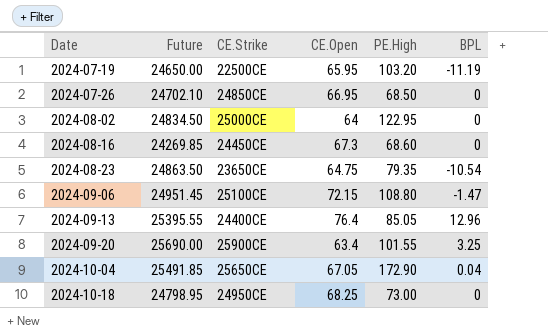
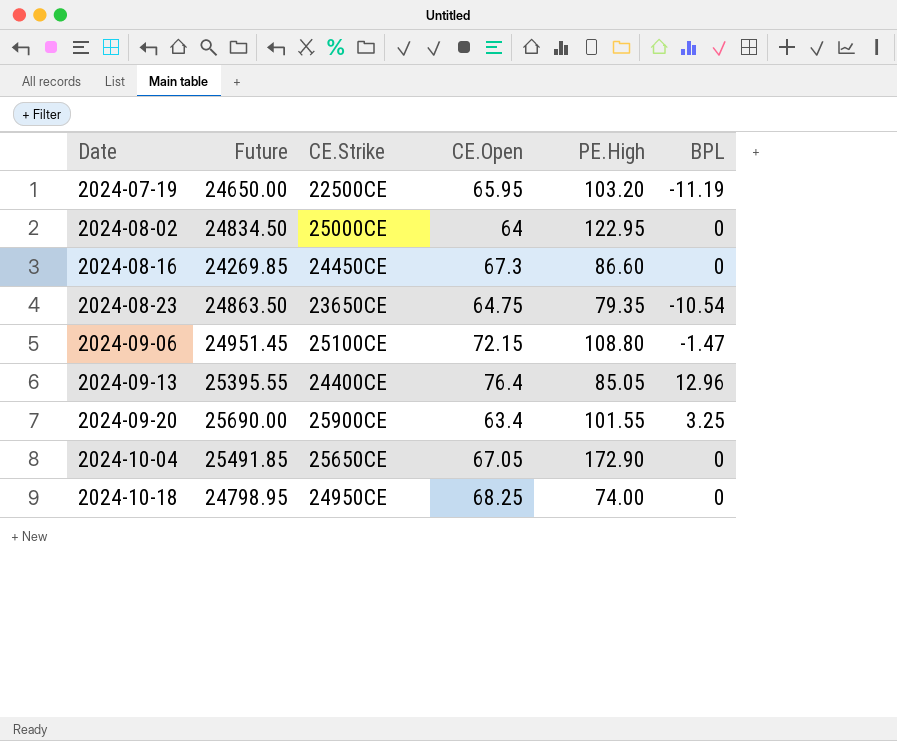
row 2024-07-26: 24702.10 | 24850CE | 66.95 | 68.50 | 0 -> none
2024-08-16 | PE.High: 68.60 -> 86.60
2024-10-04 | BPL: 0.04 -> 0
2024-10-18 | PE.High: 73.00 -> 74.00

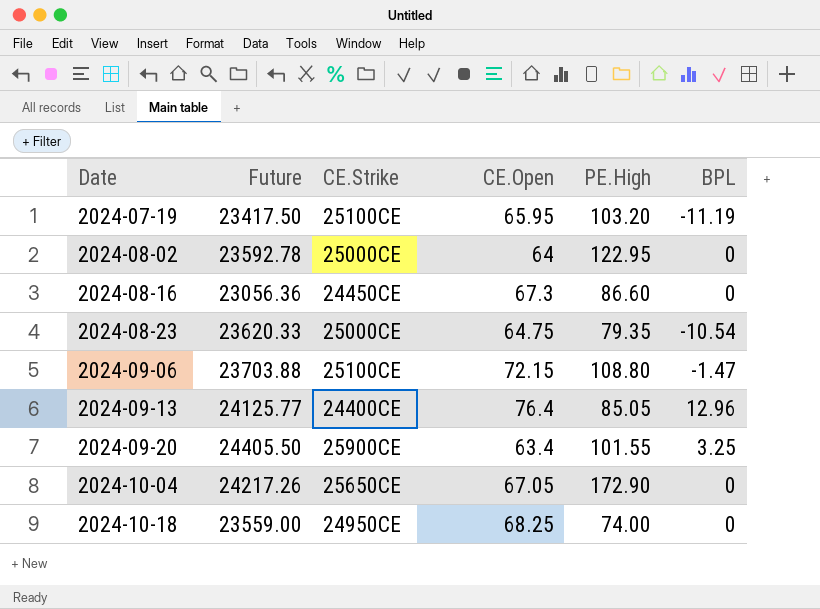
2024-07-19 | Future: 24650.00 -> 23417.50
2024-07-19 | CE.Strike: 22500CE -> 25100CE
2024-08-02 | Future: 24834.50 -> 23592.78
2024-08-16 | Future: 24269.85 -> 23056.36
2024-08-23 | Future: 24863.50 -> 23620.33
2024-08-23 | CE.Strike: 23650CE -> 25000CE
2024-09-06 | Future: 24951.45 -> 23703.88
2024-09-13 | Future: 25395.55 -> 24125.77
2024-09-20 | Future: 25690.00 -> 24405.50
2024-10-04 | Future: 25491.85 -> 24217.26
2024-10-18 | Future: 24798.95 -> 23559.00

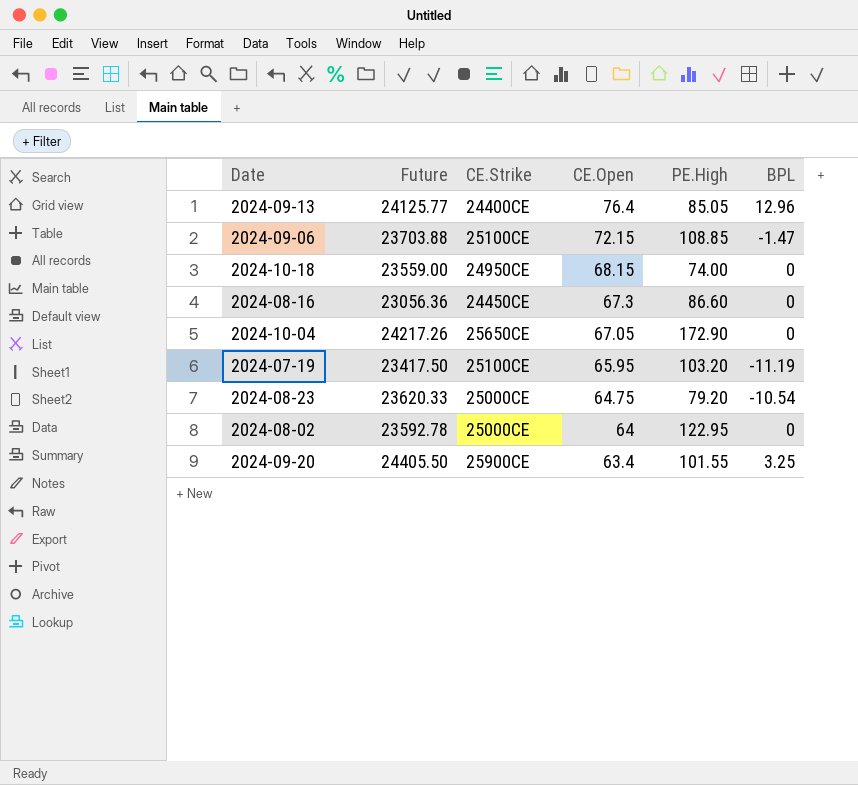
row order: Date ascending -> CE.Open descending
2024-09-06 | PE.High: 108.80 -> 108.85
2024-10-18 | CE.Open: 68.25 -> 68.15
2024-08-23 | PE.High: 79.35 -> 79.20

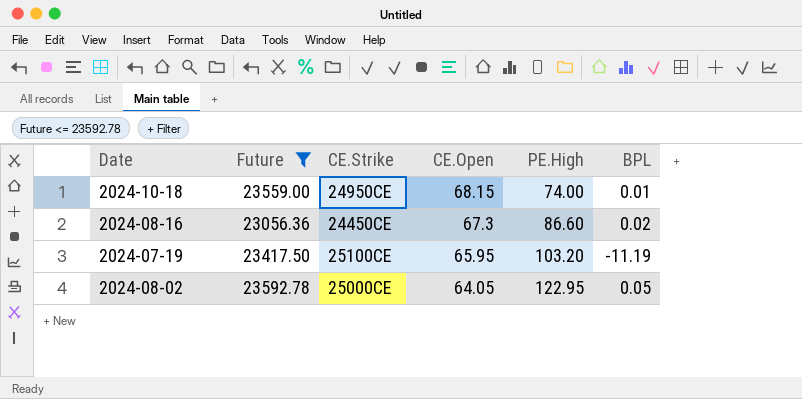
filter: none -> Future <= 23592.78
2024-10-18 | BPL: 0 -> 0.01
2024-08-16 | BPL: 0 -> 0.02
2024-08-02 | CE.Open: 64 -> 64.05
2024-08-02 | BPL: 0 -> 0.05

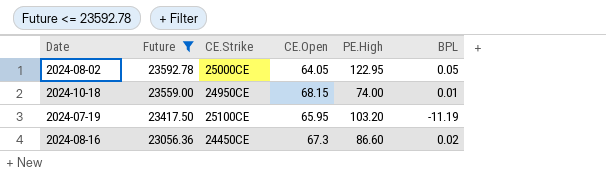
row order: CE.Open descending -> Future descending

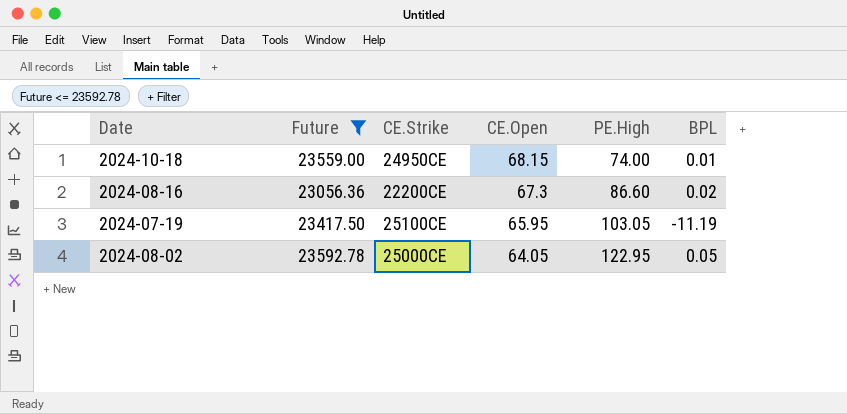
row order: Future descending -> CE.Open descending
2024-08-16 | CE.Strike: 24450CE -> 22200CE
2024-07-19 | PE.High: 103.20 -> 103.05

